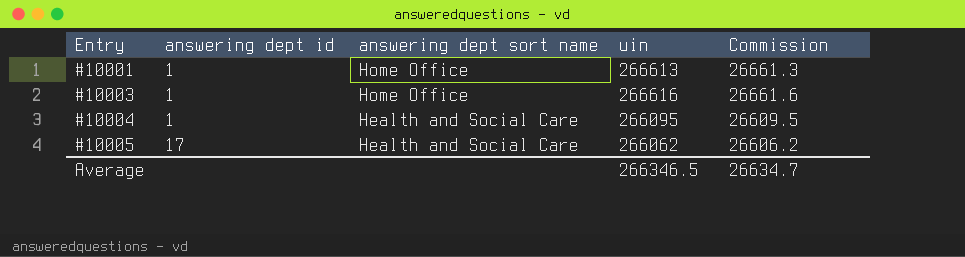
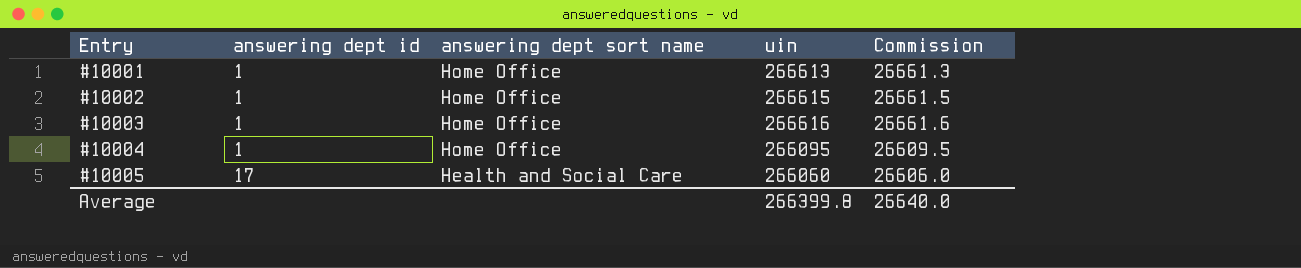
row #10002: none -> 1 | Home Office | 266615 | 26661.5
#10004 | answering dept sort name: Health and Social Care -> Home Office
#10005 | uin: 266062 -> 266060
#10005 | Commission: 26606.2 -> 26606.0
Average | uin: 266346.5 -> 266399.8
Average | Commission: 26634.7 -> 26640.0

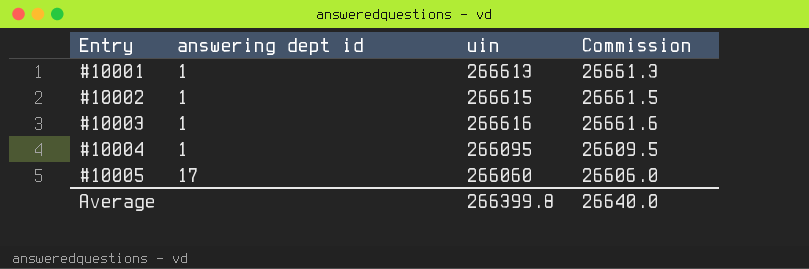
column answering dept sort name | position: 3 -> none

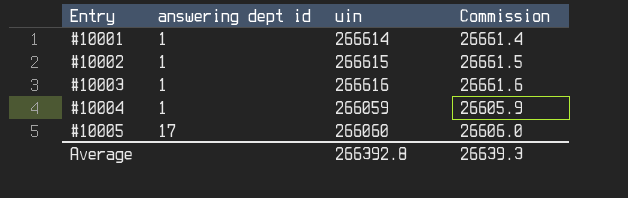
#10001 | uin: 266613 -> 266614
#10001 | Commission: 26661.3 -> 26661.4
#10004 | uin: 266095 -> 266059
#10004 | Commission: 26609.5 -> 26605.9
Average | uin: 266399.8 -> 266392.8
Average | Commission: 26640.0 -> 26639.3

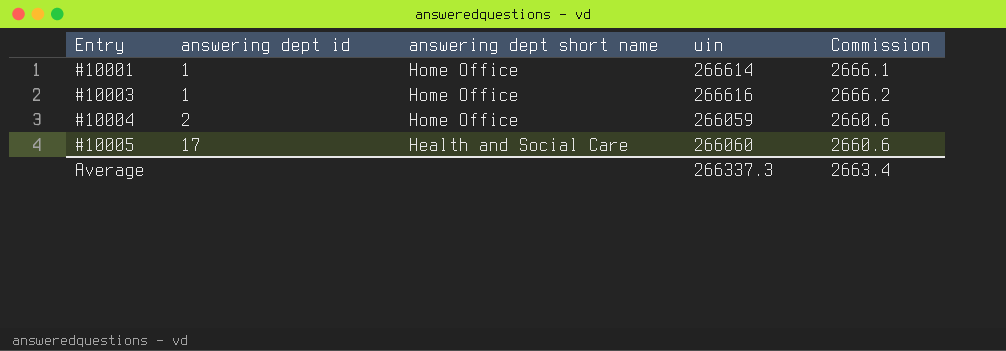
column answering dept short name | position: none -> 3
column Commission | formula: [uin] * 0.1 -> [uin] * 0.01
row #10002: 1 | 266615 | 26661.5 -> none
#10004 | answering dept id: 1 -> 2
Average | uin: 266392.8 -> 266337.3
Average | Commission: 26639.3 -> 2663.4

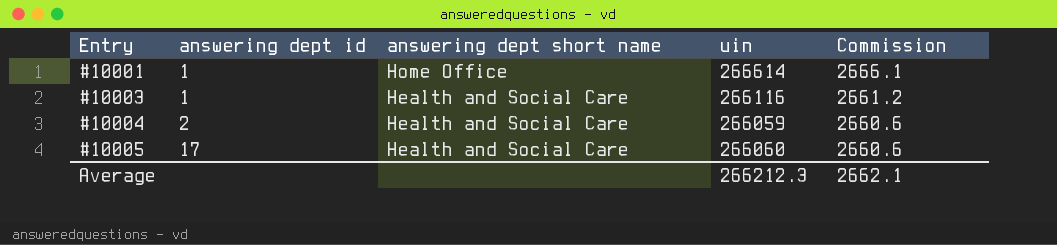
#10003 | answering dept short name: Home Office -> Health and Social Care
#10003 | uin: 266616 -> 266116
#10003 | Commission: 2666.2 -> 2661.2
#10004 | answering dept short name: Home Office -> Health and Social Care
Average | uin: 266337.3 -> 266212.3
Average | Commission: 2663.4 -> 2662.1

